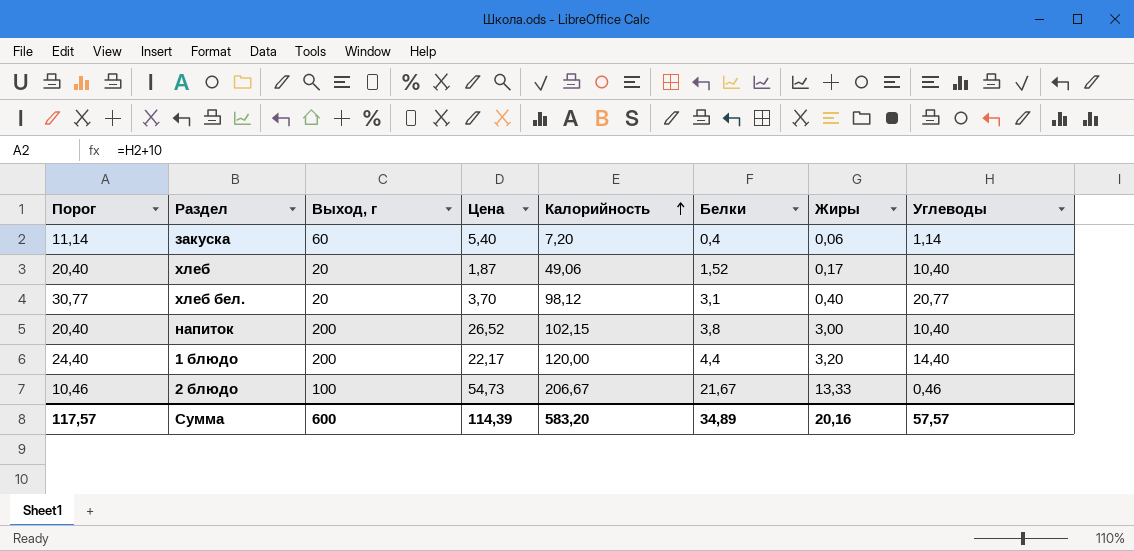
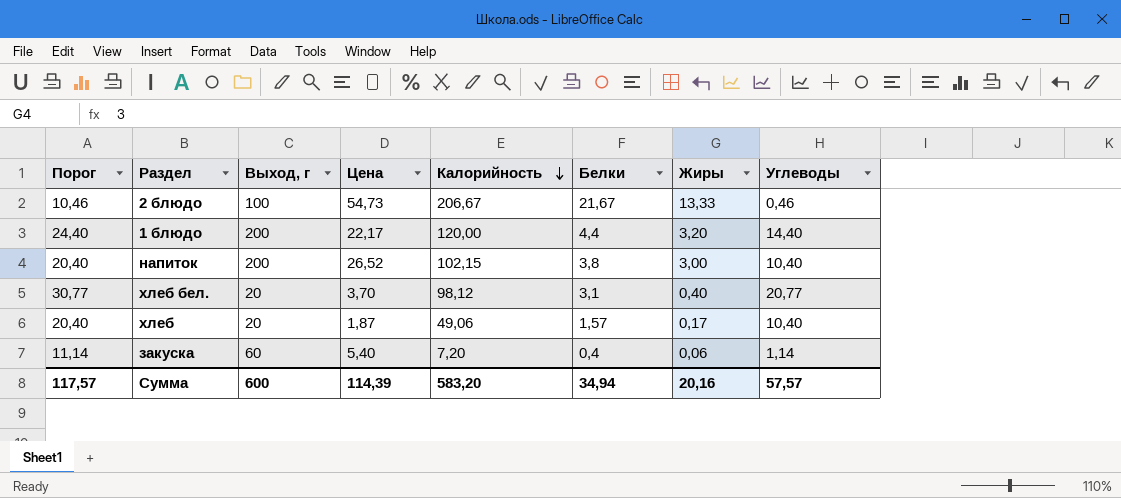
row order: Калорийность ascending -> Калорийность descending
хлеб | Белки: 1,52 -> 1,57
Сумма | Белки: 34,89 -> 34,94

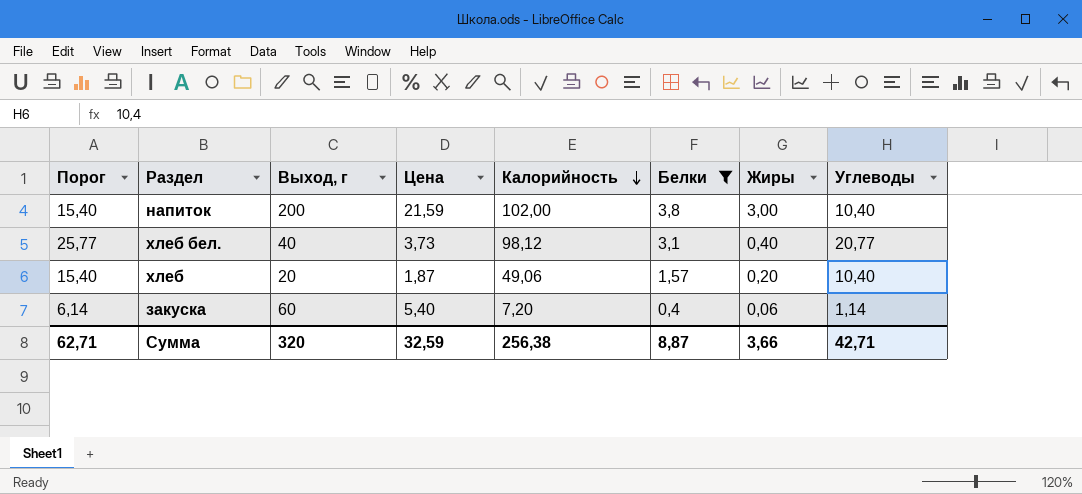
filter: none -> Белки <= 3,8
column Порог | formula: [Углеводы] + 10 -> [Углеводы] + 5
напиток | Цена: 26,52 -> 21,59
напиток | Калорийность: 102,15 -> 102,00
хлеб бел. | Выход, г: 20 -> 40
хлеб бел. | Цена: 3,70 -> 3,73
хлеб | Жиры: 0,17 -> 0,20
Сумма | Порог: 117,57 -> 62,71
Сумма | Выход, г: 600 -> 320
Сумма | Цена: 114,39 -> 32,59
Сумма | Калорийность: 583,20 -> 256,38
Сумма | Белки: 34,94 -> 8,87
Сумма | Жиры: 20,16 -> 3,66
Сумма | Углеводы: 57,57 -> 42,71

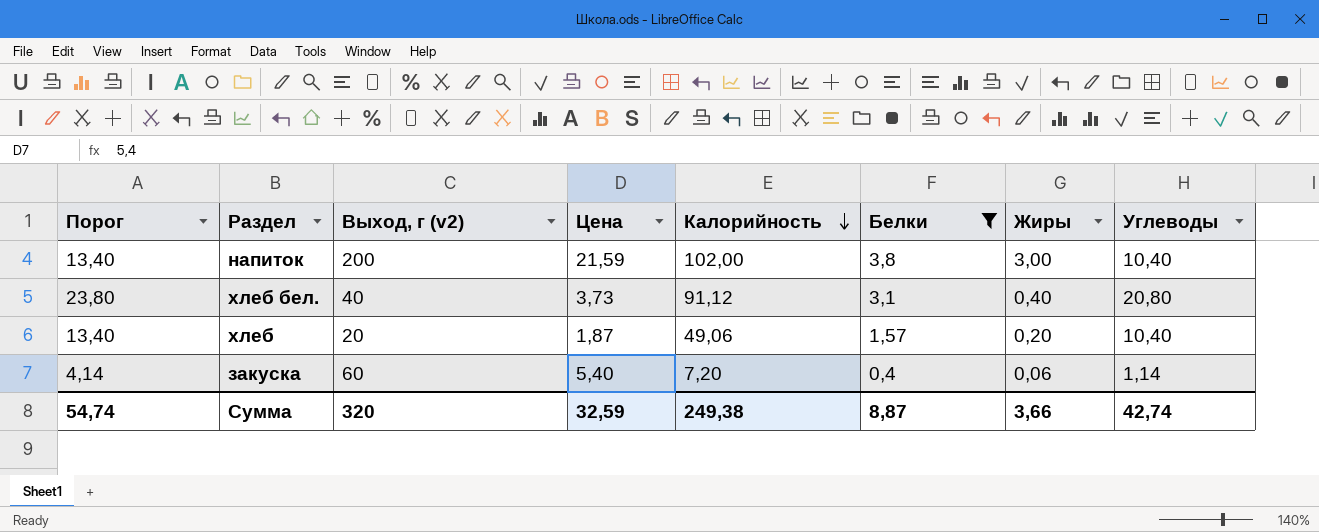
column Порог | formula: [Углеводы] + 5 -> [Углеводы] + 3
column name: Выход, г -> Выход, г (v2)
хлеб бел. | Калорийность: 98,12 -> 91,12
хлеб бел. | Углеводы: 20,77 -> 20,80
Сумма | Порог: 62,71 -> 54,74
Сумма | Калорийность: 256,38 -> 249,38
Сумма | Углеводы: 42,71 -> 42,74

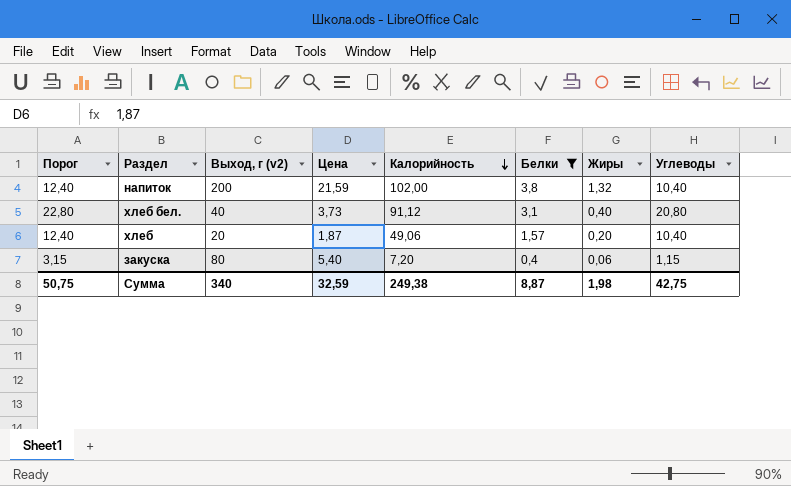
column Порог | formula: [Углеводы] + 3 -> [Углеводы] + 2
напиток | Жиры: 3,00 -> 1,32
закуска | Выход, г (v2): 60 -> 80
закуска | Углеводы: 1,14 -> 1,15
Сумма | Порог: 54,74 -> 50,75
Сумма | Выход, г (v2): 320 -> 340
Сумма | Жиры: 3,66 -> 1,98
Сумма | Углеводы: 42,74 -> 42,75

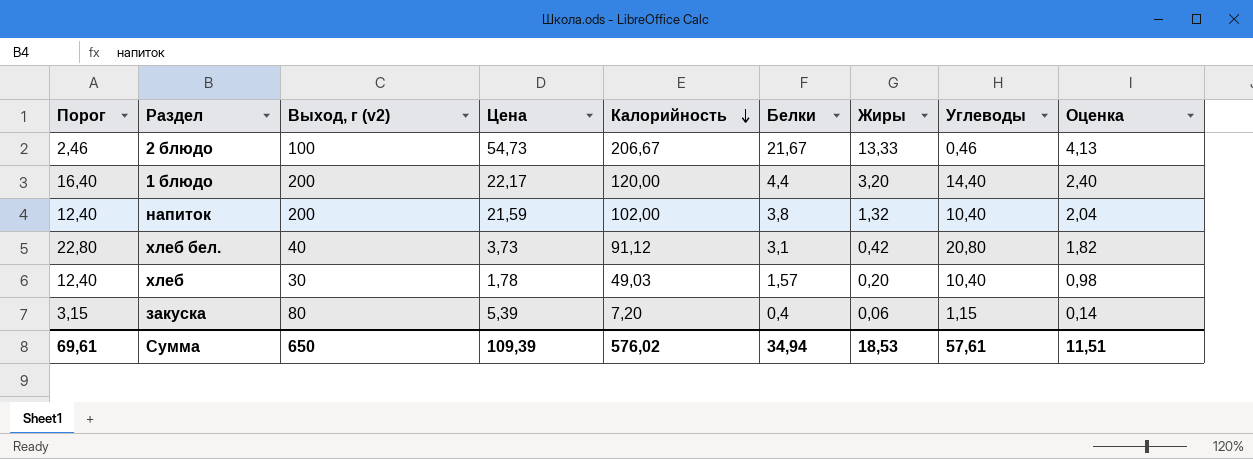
filter: Белки <= 3,8 -> none
column Оценка | formula: none -> [Калорийность] * 0,02
хлеб бел. | Жиры: 0,40 -> 0,42
хлеб | Выход, г (v2): 20 -> 30
хлеб | Цена: 1,87 -> 1,78
хлеб | Калорийность: 49,06 -> 49,03
закуска | Цена: 5,40 -> 5,39
Сумма | Порог: 50,75 -> 69,61
Сумма | Выход, г (v2): 340 -> 650
Сумма | Цена: 32,59 -> 109,39
Сумма | Калорийность: 249,38 -> 576,02
Сумма | Белки: 8,87 -> 34,94
Сумма | Жиры: 1,98 -> 18,53
Сумма | Углеводы: 42,75 -> 57,61

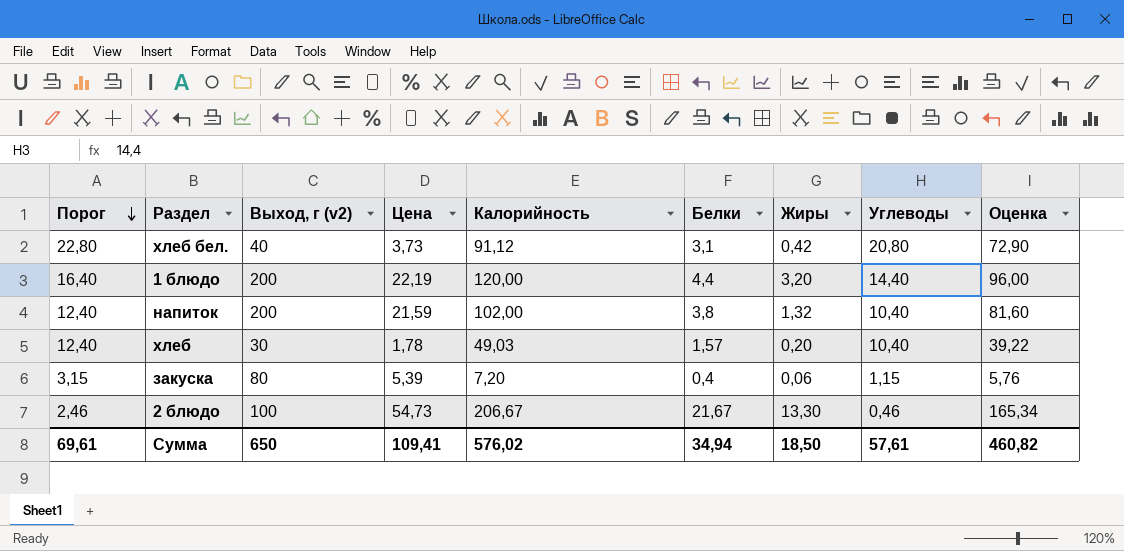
row order: Калорийность descending -> Порог descending
column Оценка | formula: [Калорийность] * 0,02 -> [Калорийность] * 0,8
1 блюдо | Цена: 22,17 -> 22,19
2 блюдо | Жиры: 13,33 -> 13,30
Сумма | Цена: 109,39 -> 109,41
Сумма | Жиры: 18,53 -> 18,50
Сумма | Оценка: 11,51 -> 460,82

